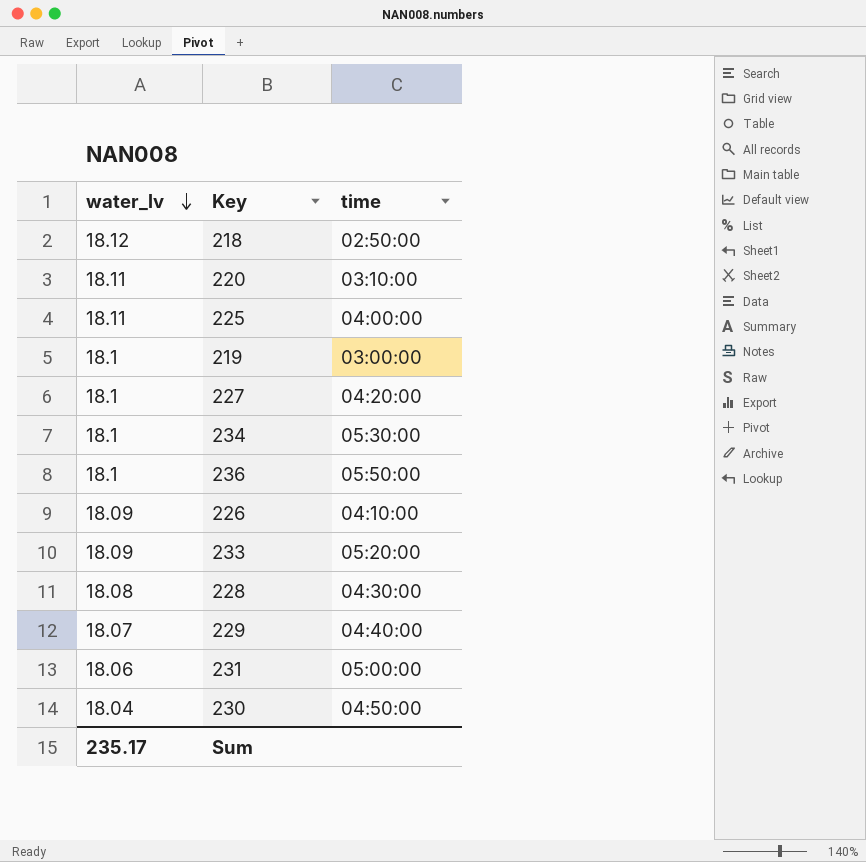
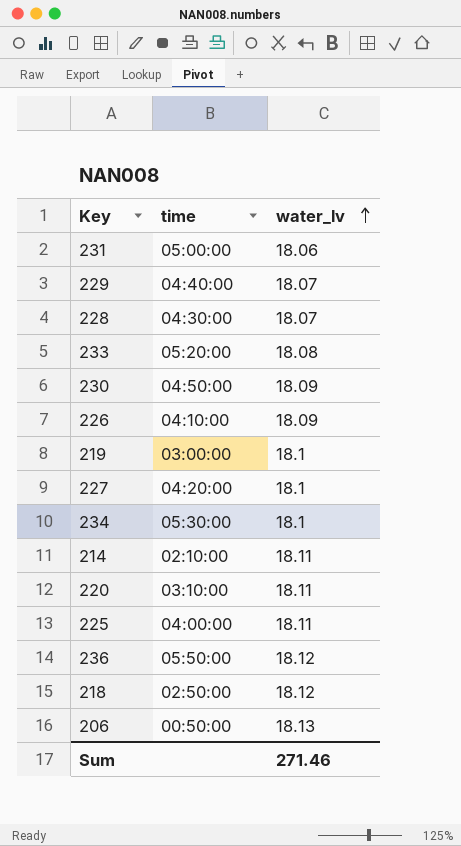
row order: water_lv descending -> water_lv ascending
column water_lv | position: 1 -> 3
228 | water_lv: 18.08 -> 18.07
233 | water_lv: 18.09 -> 18.08
230 | water_lv: 18.04 -> 18.09
row 214: none -> 02:10:00 | 18.11
236 | water_lv: 18.1 -> 18.12
row 206: none -> 00:50:00 | 18.13
Sum | water_lv: 235.17 -> 271.46

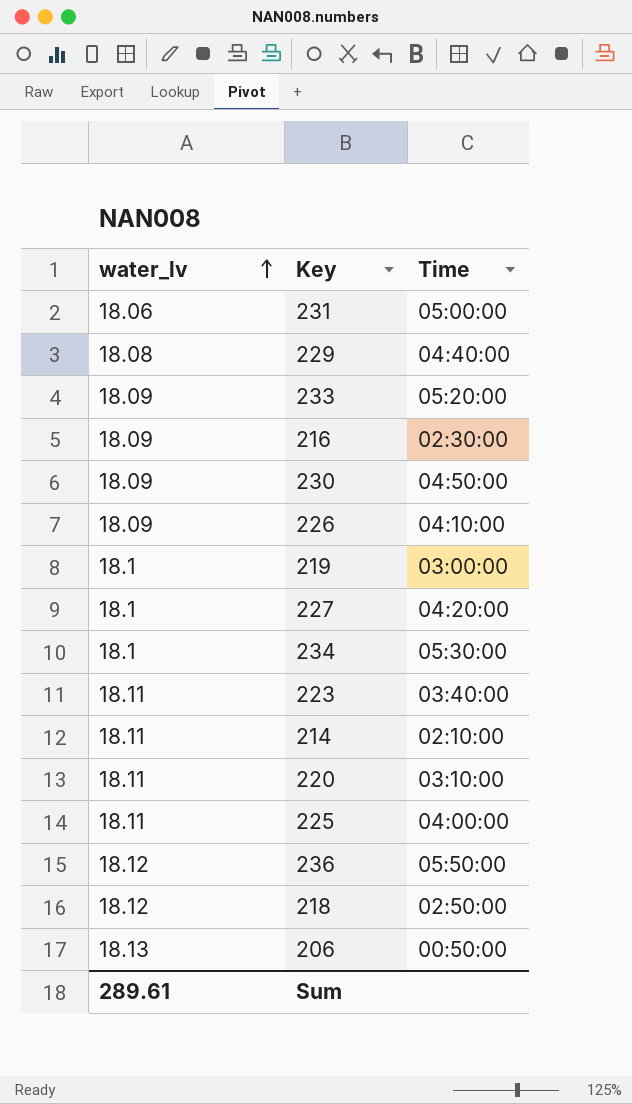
column water_lv | position: 3 -> 1
column name: time -> Time
row 228: 04:30:00 | 18.07 -> none
229 | water_lv: 18.07 -> 18.08
233 | water_lv: 18.08 -> 18.09
row 216: none -> 18.09 | 02:30:00
row 223: none -> 18.11 | 03:40:00
Sum | water_lv: 271.46 -> 289.61

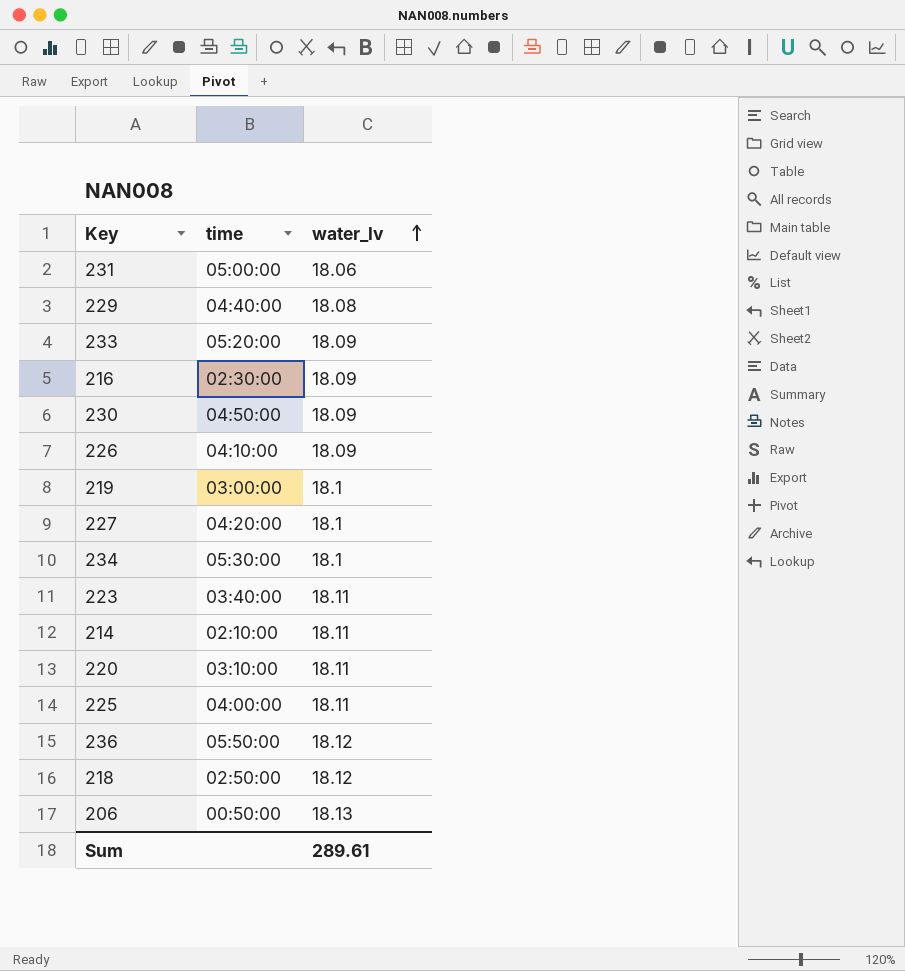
column name: Time -> time
column water_lv | position: 1 -> 3

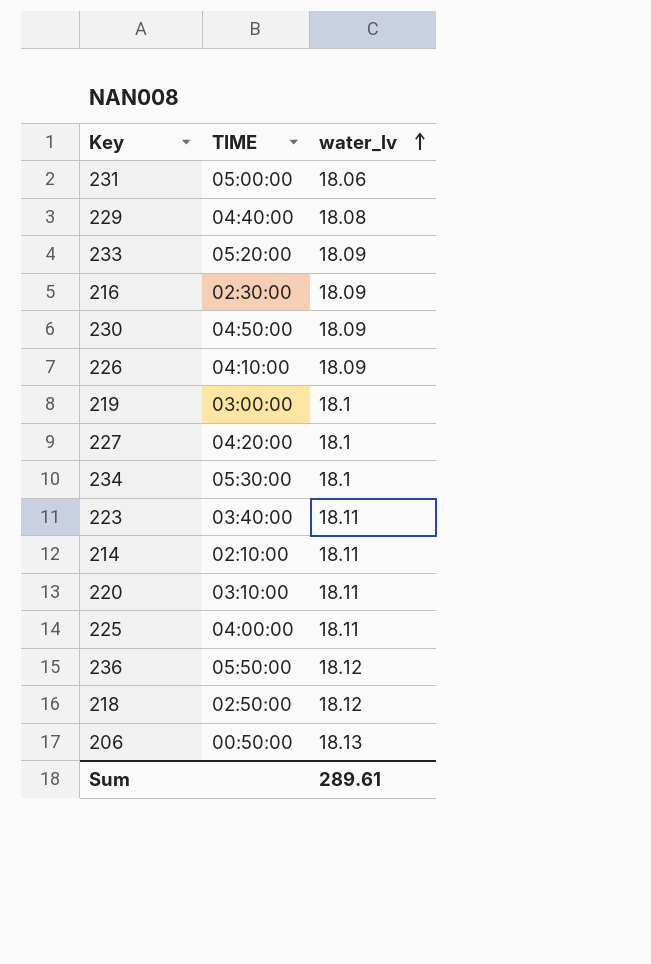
column name: time -> TIME

